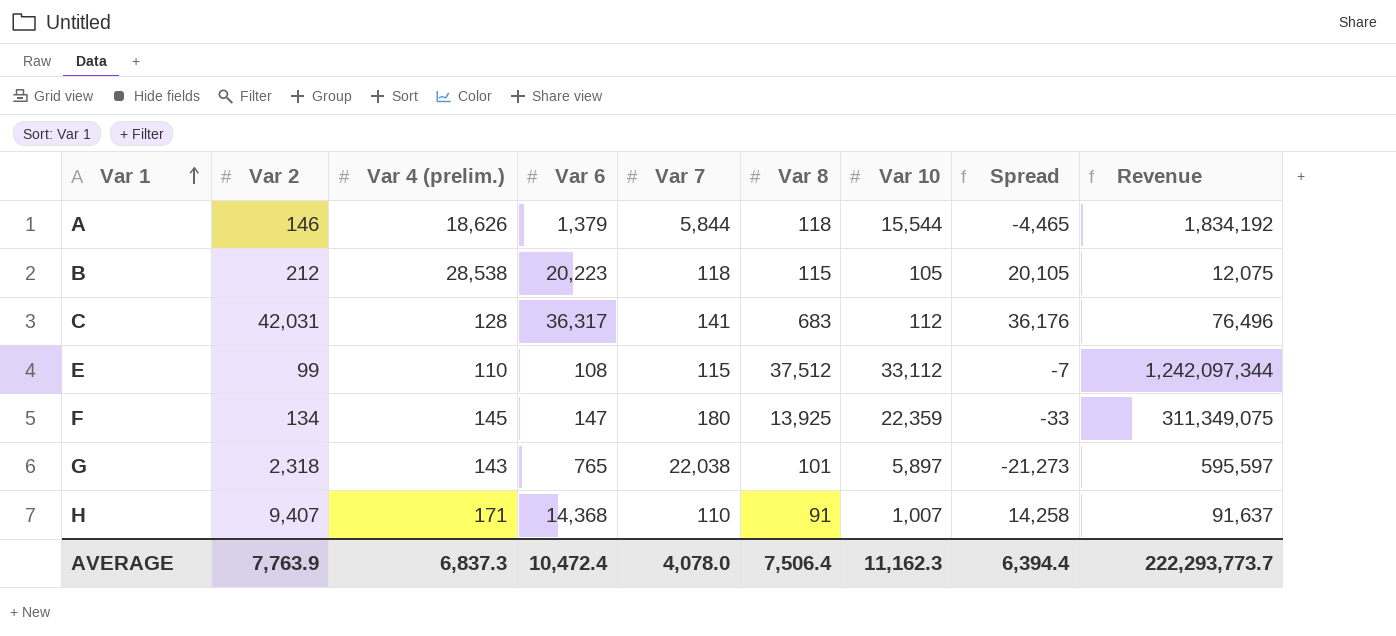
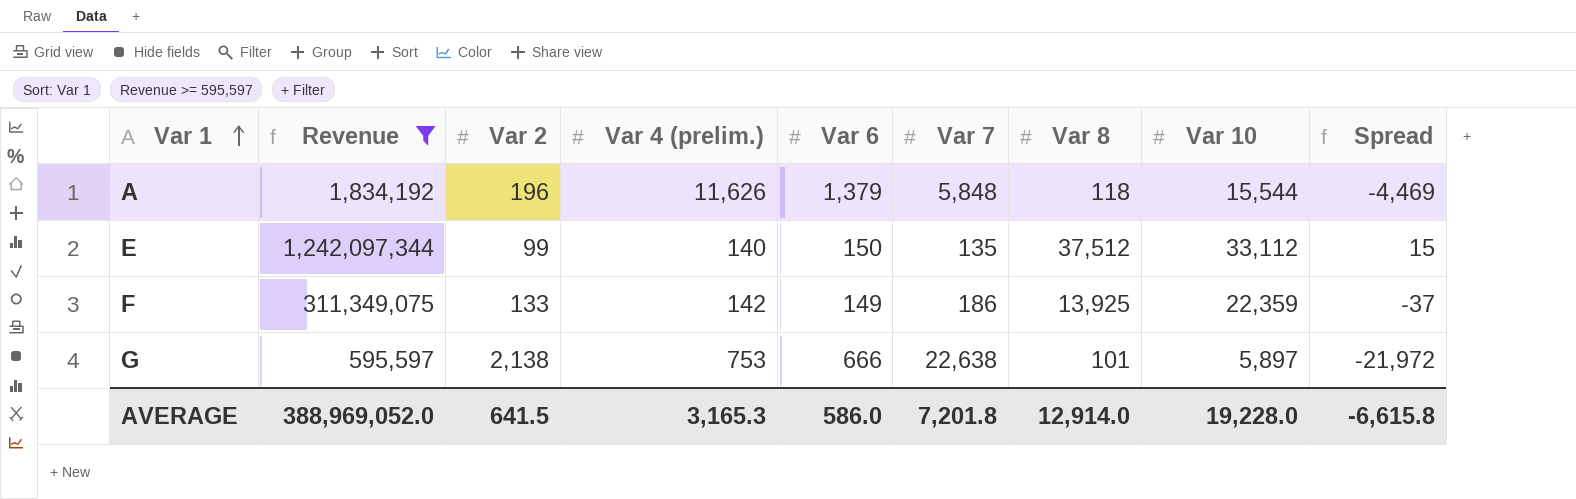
filter: none -> Revenue >= 595,597
column Revenue | position: 9 -> 2
A | Var 2: 146 -> 196
A | Var 4 (prelim.): 18,626 -> 11,626
A | Var 7: 5,844 -> 5,848
A | Spread: -4,465 -> -4,469
E | Var 4 (prelim.): 110 -> 140
E | Var 6: 108 -> 150
E | Var 7: 115 -> 135
E | Spread: -7 -> 15
F | Var 2: 134 -> 133
F | Var 4 (prelim.): 145 -> 142
F | Var 6: 147 -> 149
F | Var 7: 180 -> 186
F | Spread: -33 -> -37
G | Var 2: 2,318 -> 2,138
G | Var 4 (prelim.): 143 -> 753
G | Var 6: 765 -> 666
G | Var 7: 22,038 -> 22,638
G | Spread: -21,273 -> -21,972
AVERAGE | Revenue: 222,293,773.7 -> 388,969,052.0
AVERAGE | Var 2: 7,763.9 -> 641.5
AVERAGE | Var 4 (prelim.): 6,837.3 -> 3,165.3
AVERAGE | Var 6: 10,472.4 -> 586.0
AVERAGE | Var 7: 4,078.0 -> 7,201.8
AVERAGE | Var 8: 7,506.4 -> 12,914.0
AVERAGE | Var 10: 11,162.3 -> 19,228.0
AVERAGE | Spread: 6,394.4 -> -6,615.8

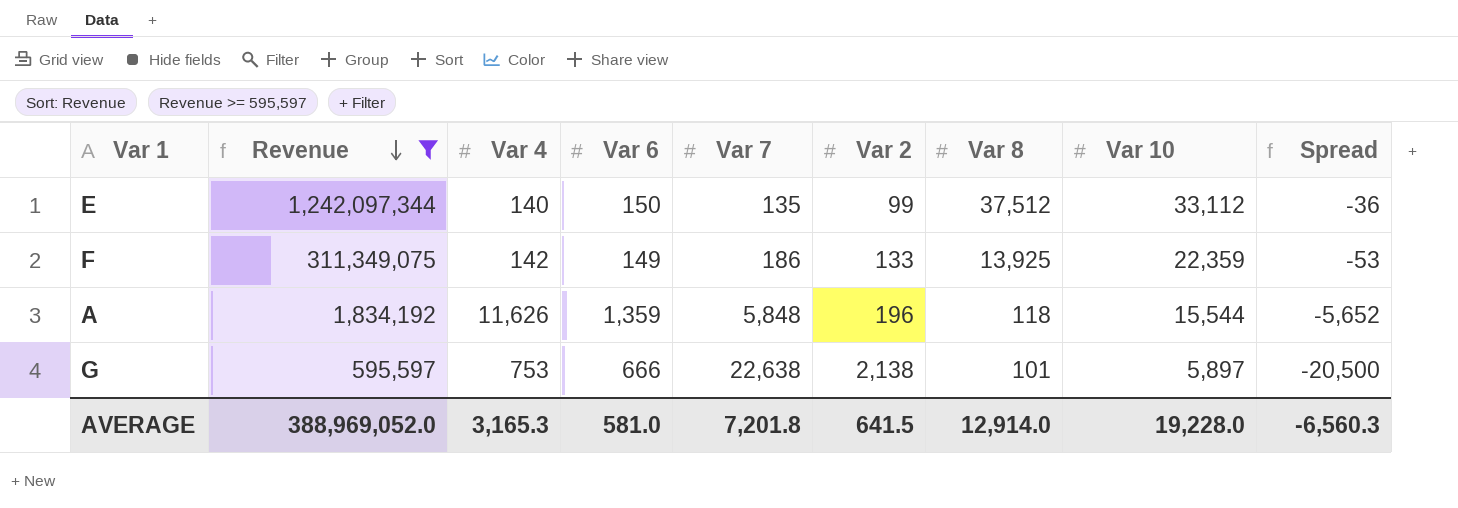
row order: Var 1 ascending -> Revenue descending
column name: Var 4 (prelim.) -> Var 4
column Var 2 | position: 3 -> 6
column Spread | formula: [Var 6] - [Var 7] -> [Var 2] - [Var 7]
A | Var 6: 1,379 -> 1,359
AVERAGE | Var 6: 586.0 -> 581.0
AVERAGE | Spread: -6,615.8 -> -6,560.3

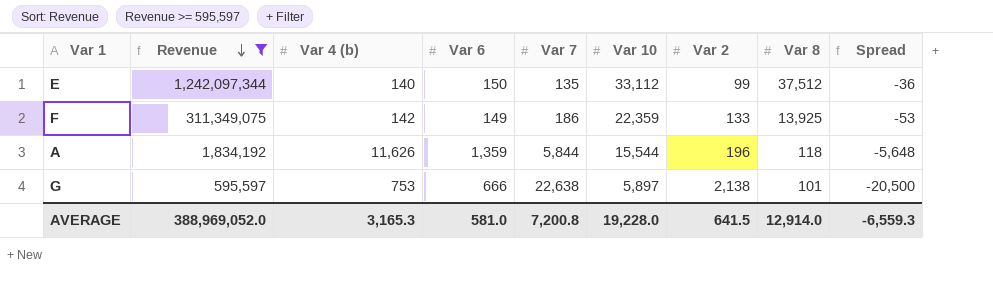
column name: Var 4 -> Var 4 (b)
column Var 10 | position: 8 -> 6
A | Var 7: 5,848 -> 5,844
A | Spread: -5,652 -> -5,648
AVERAGE | Var 7: 7,201.8 -> 7,200.8
AVERAGE | Spread: -6,560.3 -> -6,559.3

